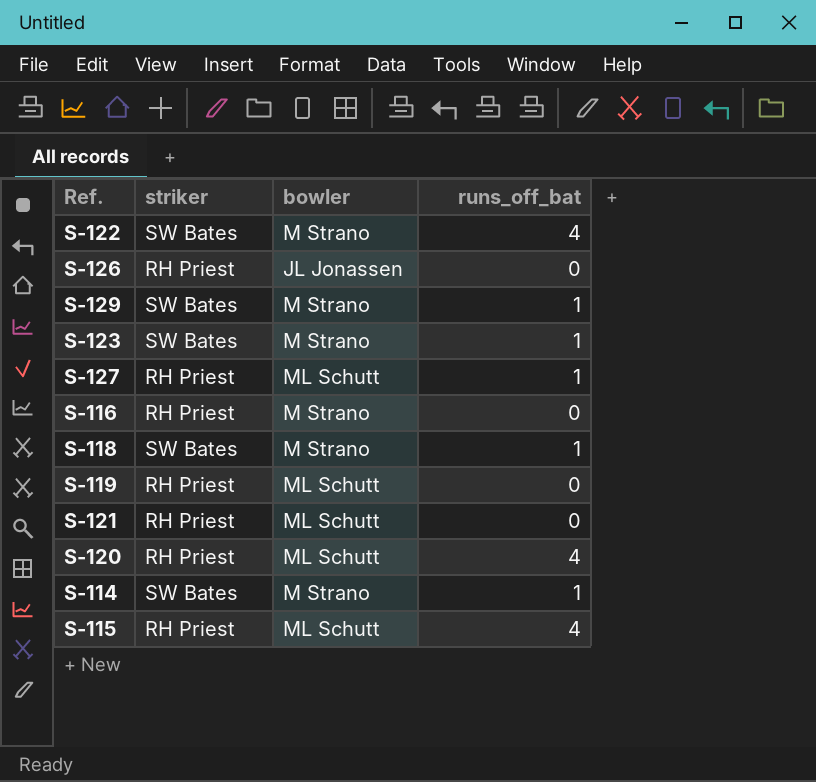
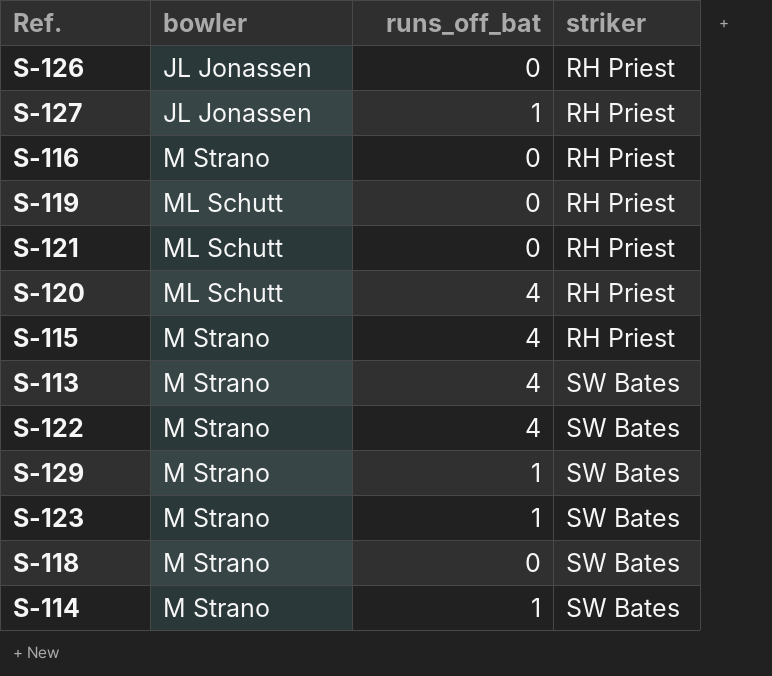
row order: none -> striker ascending
column striker | position: 2 -> 4
S-127 | bowler: ML Schutt -> JL Jonassen
S-115 | bowler: ML Schutt -> M Strano
row S-113: none -> M Strano | 4 | SW Bates
S-118 | runs_off_bat: 1 -> 0

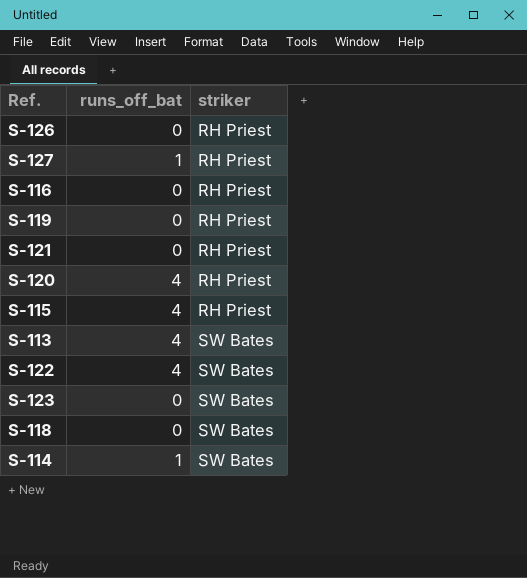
column bowler | position: 2 -> none
row S-129: M Strano | 1 | SW Bates -> none
S-123 | runs_off_bat: 1 -> 0

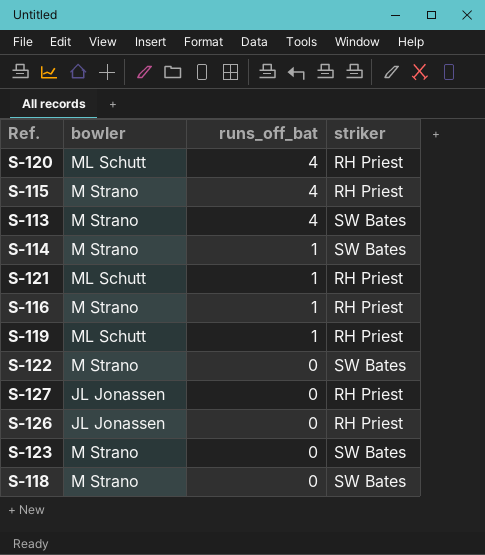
row order: striker ascending -> runs_off_bat descending
column bowler | position: none -> 2
S-121 | runs_off_bat: 0 -> 1
S-116 | runs_off_bat: 0 -> 1
S-119 | runs_off_bat: 0 -> 1
S-122 | runs_off_bat: 4 -> 0
S-127 | runs_off_bat: 1 -> 0

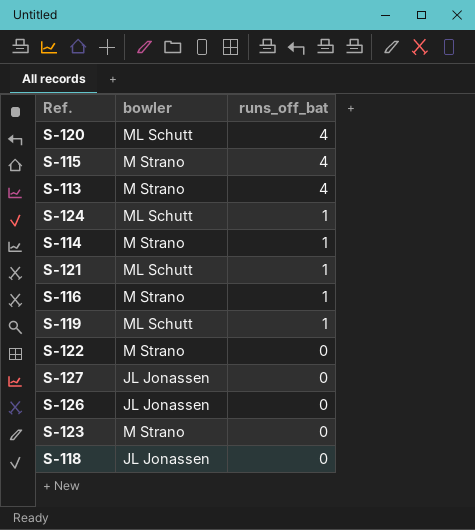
column striker | position: 4 -> none
row S-124: none -> ML Schutt | 1
S-118 | bowler: M Strano -> JL Jonassen

